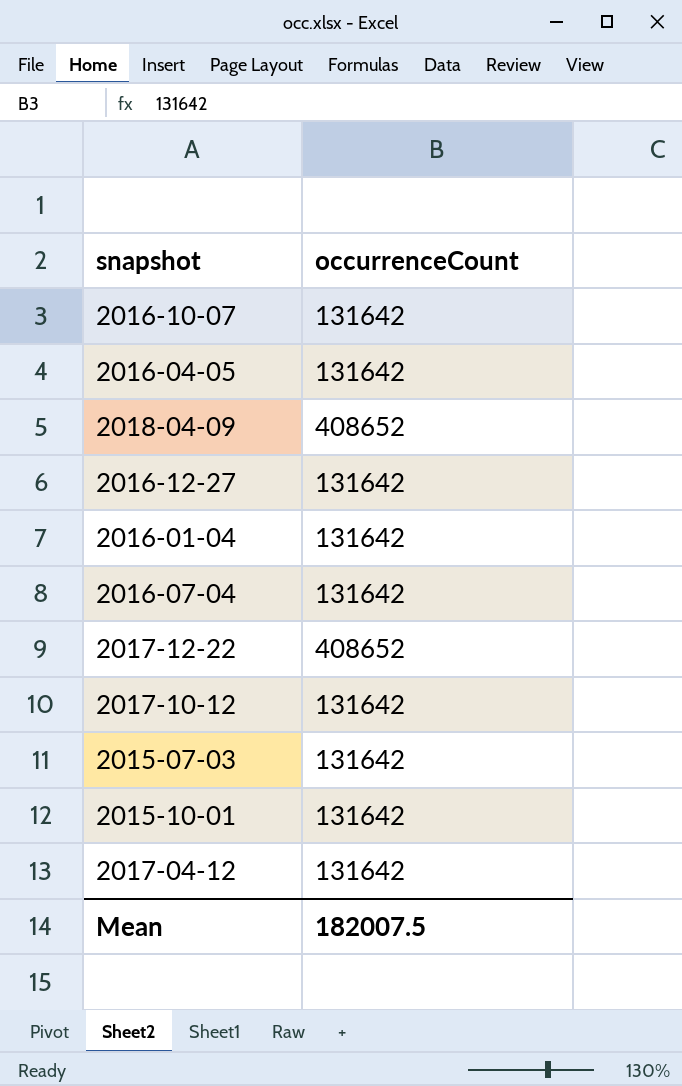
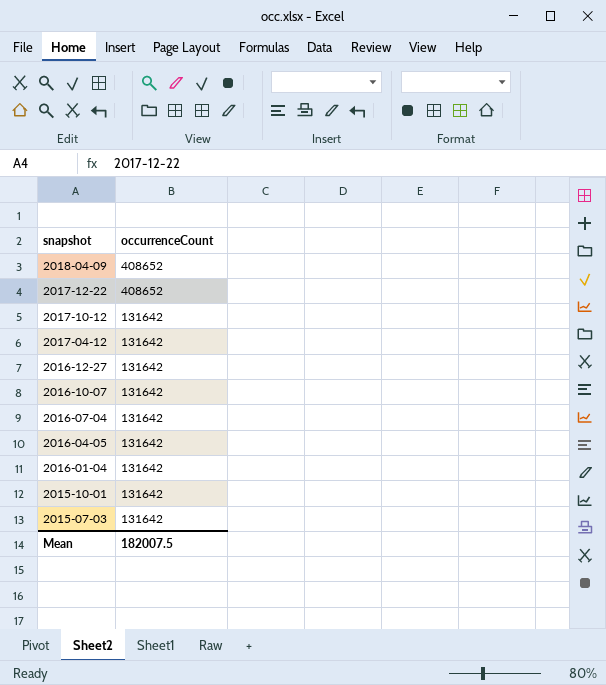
row order: none -> snapshot descending

